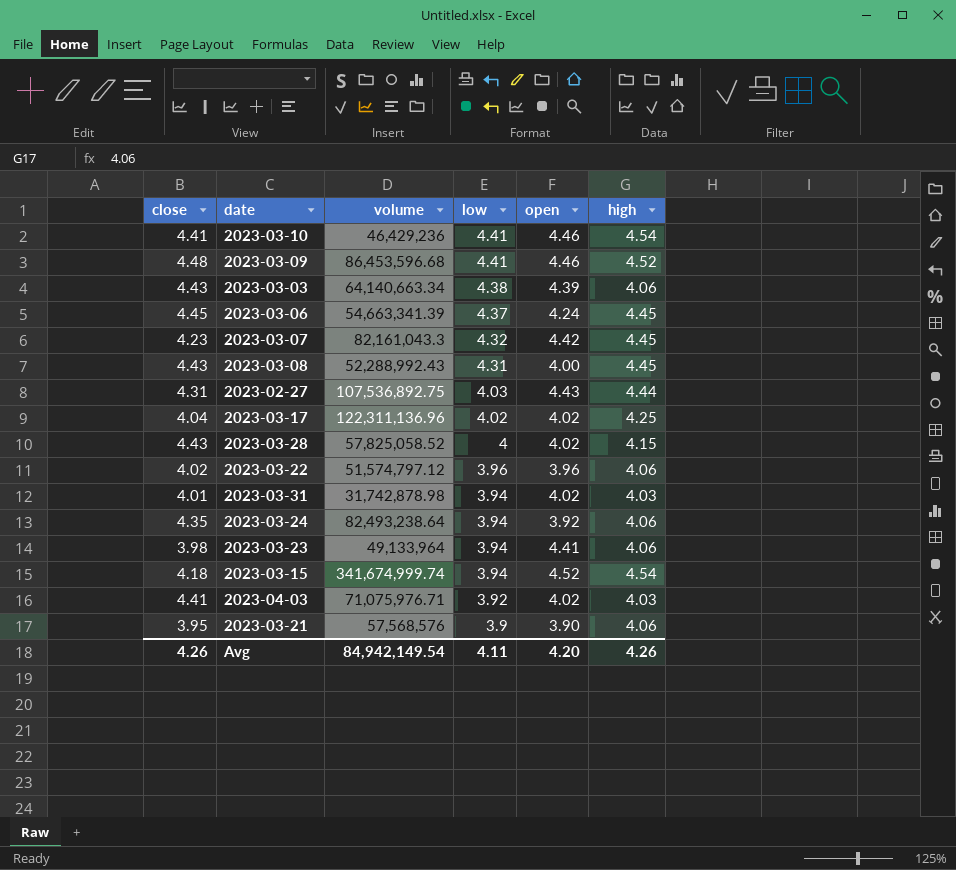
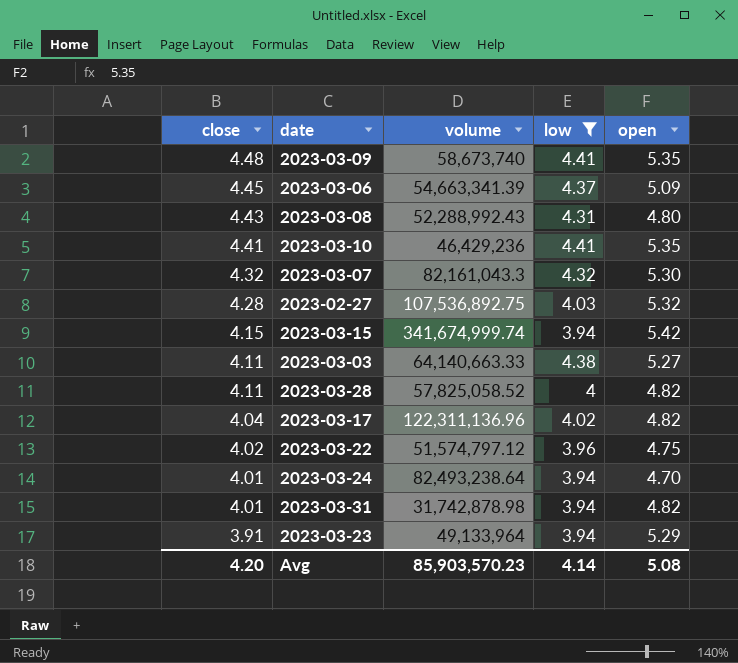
filter: none -> low >= 3.94
row order: low descending -> close descending
column high | position: 6 -> none
2023-03-09 | volume: 86,453,596.68 -> 58,673,740
2023-03-09 | open: 4.46 -> 5.35
2023-03-06 | open: 4.24 -> 5.09
2023-03-08 | open: 4.00 -> 4.80
2023-03-10 | open: 4.46 -> 5.35
2023-03-07 | close: 4.23 -> 4.32
2023-03-07 | open: 4.42 -> 5.30
2023-02-27 | close: 4.31 -> 4.28
2023-02-27 | open: 4.43 -> 5.32
2023-03-15 | close: 4.18 -> 4.15
2023-03-15 | open: 4.52 -> 5.42
2023-03-03 | close: 4.43 -> 4.11
2023-03-03 | volume: 64,140,663.34 -> 64,140,663.33
2023-03-03 | open: 4.39 -> 5.27
2023-03-28 | close: 4.43 -> 4.11
2023-03-28 | open: 4.02 -> 4.82
2023-03-17 | open: 4.02 -> 4.82
2023-03-22 | open: 3.96 -> 4.75
2023-03-24 | close: 4.35 -> 4.01
2023-03-24 | open: 3.92 -> 4.70
2023-03-31 | open: 4.02 -> 4.82
2023-03-23 | close: 3.98 -> 3.91
2023-03-23 | open: 4.41 -> 5.29
Avg | close: 4.26 -> 4.20
Avg | volume: 84,942,149.54 -> 85,903,570.23
Avg | low: 4.11 -> 4.14
Avg | open: 4.20 -> 5.08

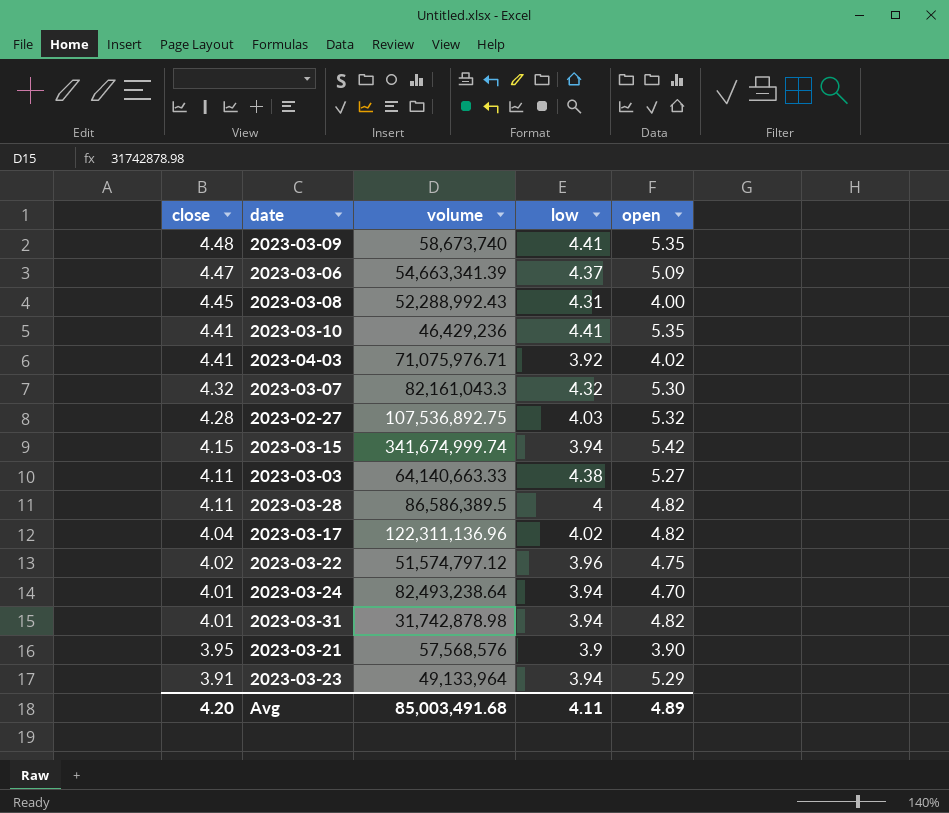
filter: low >= 3.94 -> none
2023-03-06 | close: 4.45 -> 4.47
2023-03-08 | close: 4.43 -> 4.45
2023-03-08 | open: 4.80 -> 4.00
2023-03-28 | volume: 57,825,058.52 -> 86,586,389.5
Avg | volume: 85,903,570.23 -> 85,003,491.68
Avg | low: 4.14 -> 4.11
Avg | open: 5.08 -> 4.89

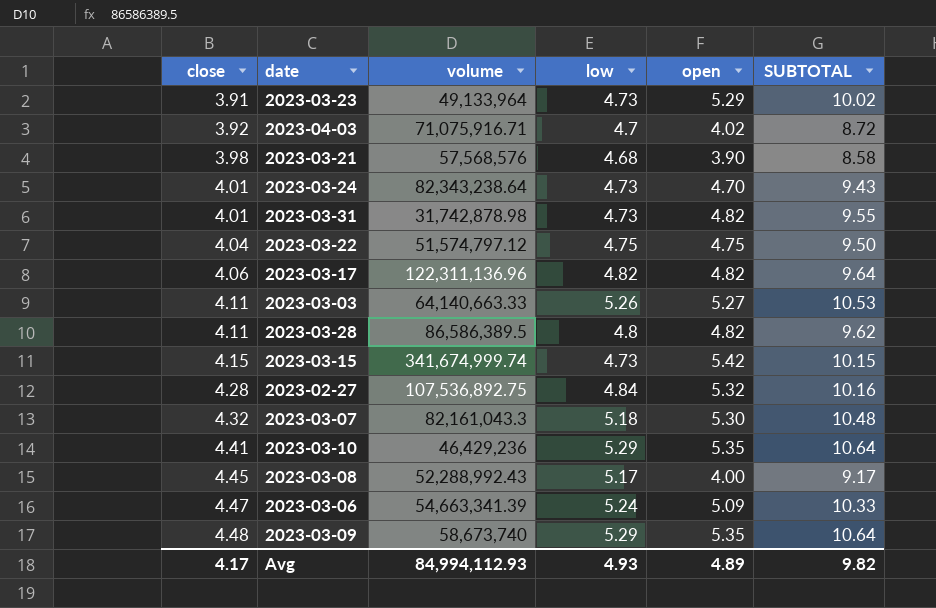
row order: close descending -> close ascending
column SUBTOTAL | formula: none -> [low] + [open]
2023-03-23 | low: 3.94 -> 4.73
2023-04-03 | close: 4.41 -> 3.92
2023-04-03 | volume: 71,075,976.71 -> 71,075,916.71
2023-04-03 | low: 3.92 -> 4.7
2023-03-21 | close: 3.95 -> 3.98
2023-03-21 | low: 3.9 -> 4.68
2023-03-24 | volume: 82,493,238.64 -> 82,343,238.64
2023-03-24 | low: 3.94 -> 4.73
2023-03-31 | low: 3.94 -> 4.73
2023-03-22 | close: 4.02 -> 4.04
2023-03-22 | low: 3.96 -> 4.75
2023-03-17 | close: 4.04 -> 4.06
2023-03-17 | low: 4.02 -> 4.82
2023-03-03 | low: 4.38 -> 5.26
2023-03-28 | low: 4 -> 4.8
2023-03-15 | low: 3.94 -> 4.73
2023-02-27 | low: 4.03 -> 4.84
2023-03-07 | low: 4.32 -> 5.18
2023-03-10 | low: 4.41 -> 5.29
2023-03-08 | low: 4.31 -> 5.17
2023-03-06 | low: 4.37 -> 5.24
2023-03-09 | low: 4.41 -> 5.29
Avg | close: 4.20 -> 4.17
Avg | volume: 85,003,491.68 -> 84,994,112.93
Avg | low: 4.11 -> 4.93

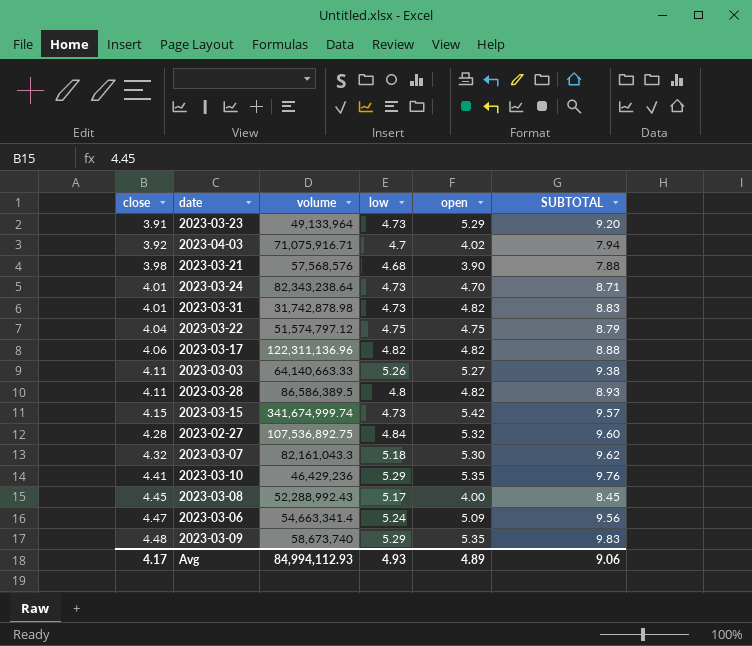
column SUBTOTAL | formula: [low] + [open] -> [close] + [open]
2023-03-06 | volume: 54,663,341.39 -> 54,663,341.4
Avg | SUBTOTAL: 9.82 -> 9.06

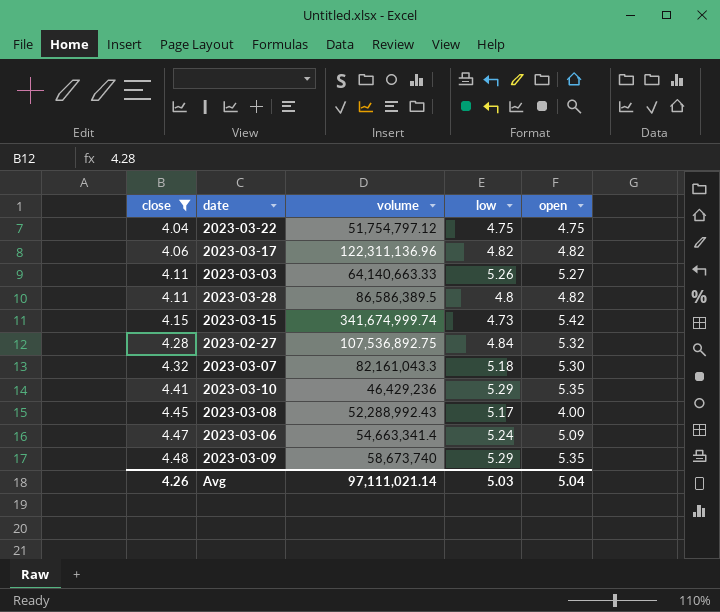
filter: none -> close >= 4.04
column SUBTOTAL | formula: [close] + [open] -> none
2023-03-22 | volume: 51,574,797.12 -> 51,754,797.12
Avg | close: 4.17 -> 4.26
Avg | volume: 84,994,112.93 -> 97,111,021.14
Avg | low: 4.93 -> 5.03
Avg | open: 4.89 -> 5.04

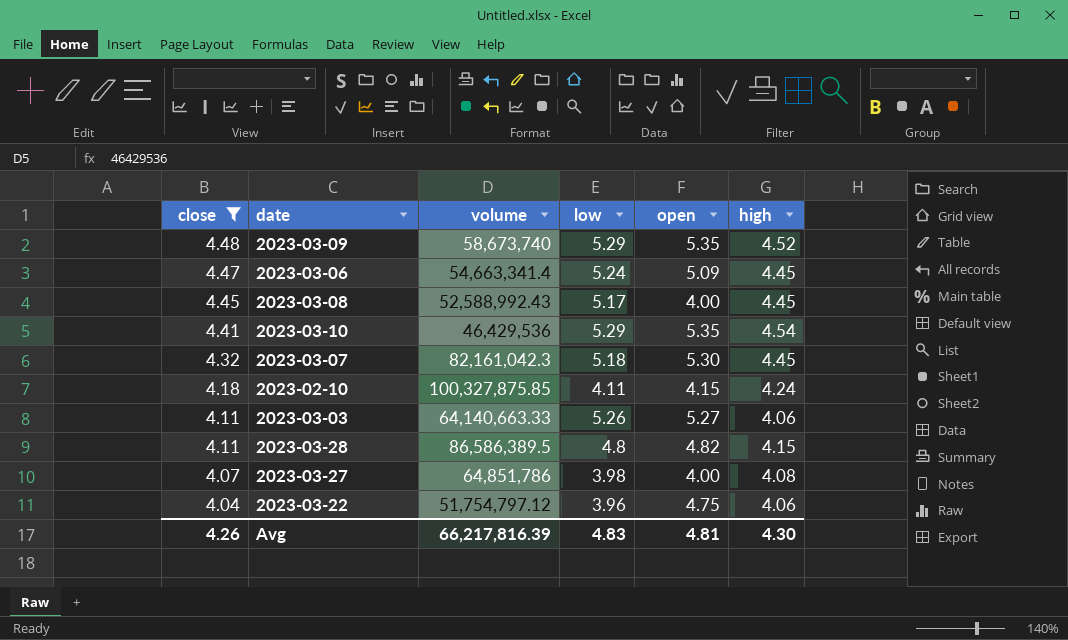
row order: close ascending -> close descending
column high | position: none -> 6
row 2023-03-17: 4.06 | 122,311,136.96 | 4.82 | 4.82 -> none
row 2023-03-15: 4.15 | 341,674,999.74 | 4.73 | 5.42 -> none
row 2023-02-27: 4.28 | 107,536,892.75 | 4.84 | 5.32 -> none
2023-03-08 | volume: 52,288,992.43 -> 52,588,992.43
2023-03-10 | volume: 46,429,236 -> 46,429,536
2023-03-07 | volume: 82,161,043.3 -> 82,161,042.3
row 2023-02-10: none -> 4.18 | 100,327,875.85 | 4.11 | 4.15 | 4.24
row 2023-03-27: none -> 4.07 | 64,851,786 | 3.98 | 4.00 | 4.08
2023-03-22 | low: 4.75 -> 3.96
Avg | volume: 97,111,021.14 -> 66,217,816.39
Avg | low: 5.03 -> 4.83
Avg | open: 5.04 -> 4.81

